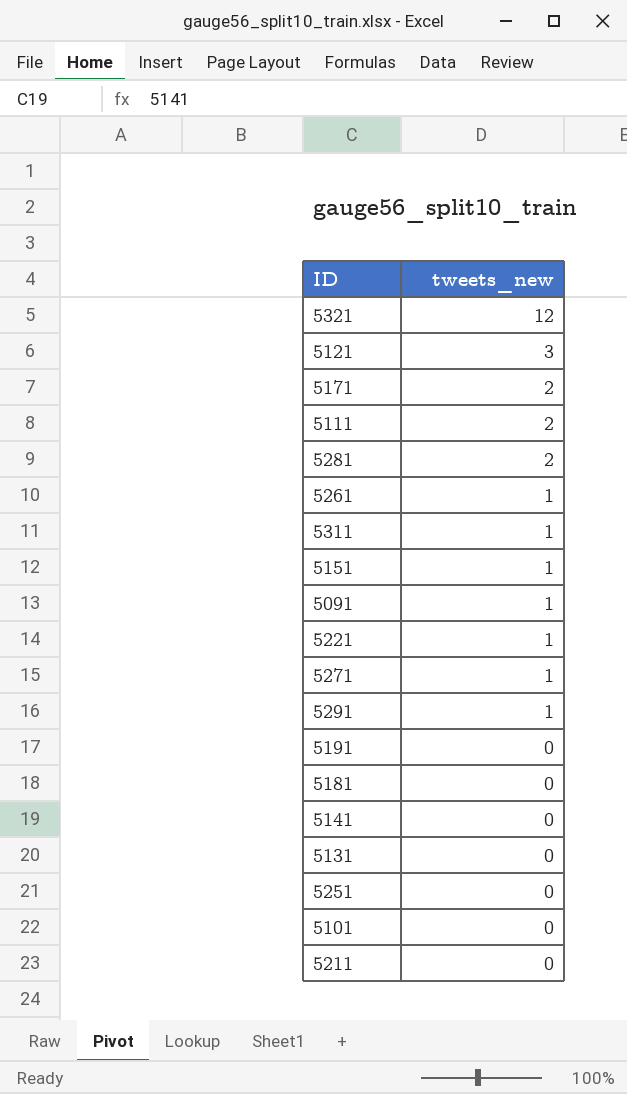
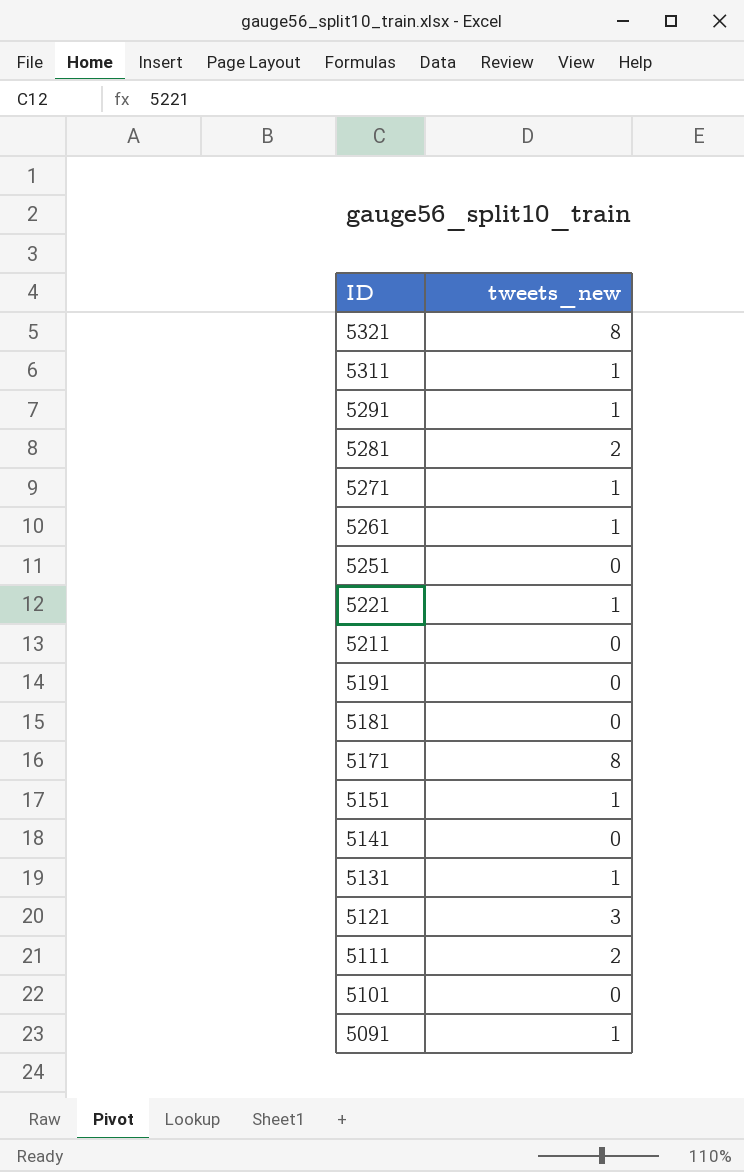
row order: tweets_new descending -> ID descending
5321 | tweets_new: 12 -> 8
5171 | tweets_new: 2 -> 8
5131 | tweets_new: 0 -> 1

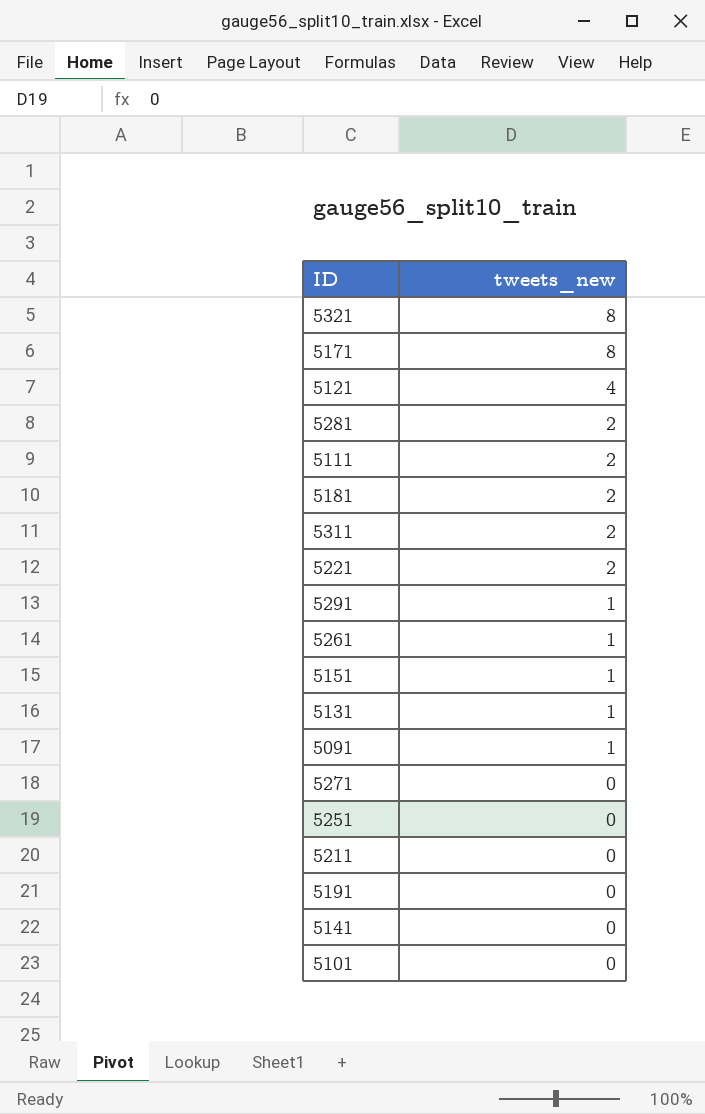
row order: ID descending -> tweets_new descending
5121 | tweets_new: 3 -> 4
5181 | tweets_new: 0 -> 2
5311 | tweets_new: 1 -> 2
5221 | tweets_new: 1 -> 2
5271 | tweets_new: 1 -> 0

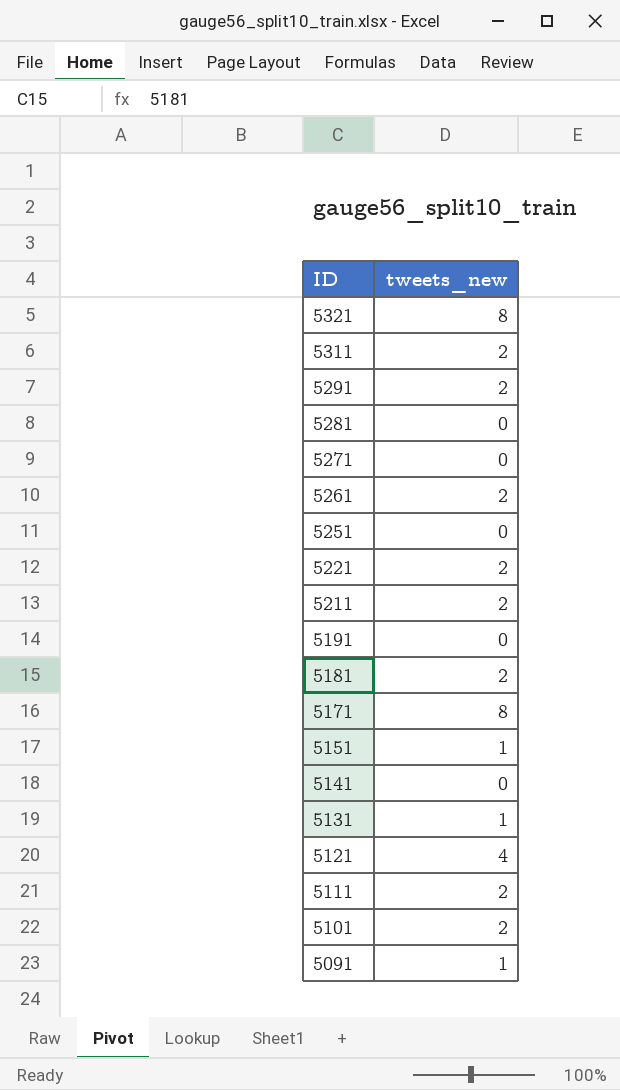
row order: tweets_new descending -> ID descending
5291 | tweets_new: 1 -> 2
5281 | tweets_new: 2 -> 0
5261 | tweets_new: 1 -> 2
5211 | tweets_new: 0 -> 2
5101 | tweets_new: 0 -> 2

